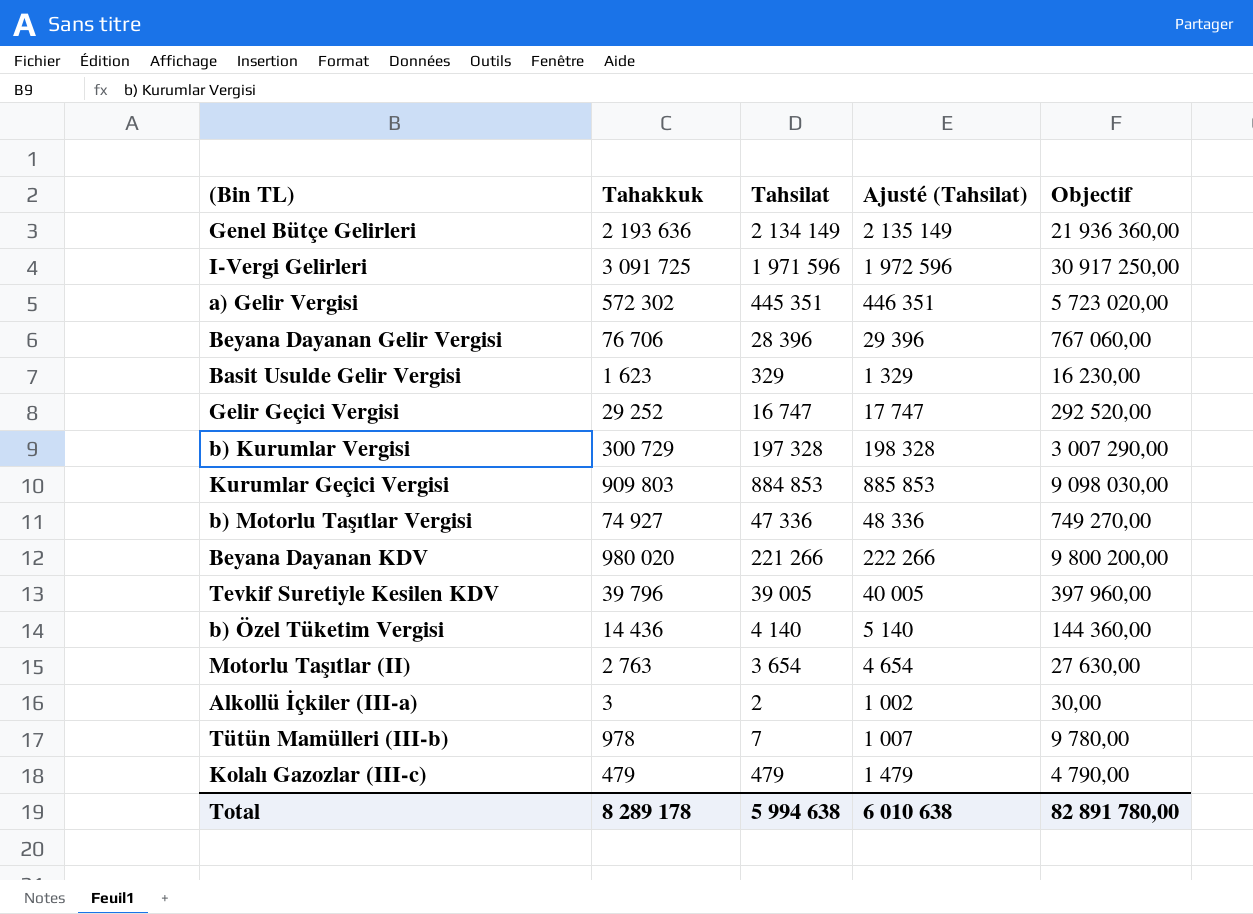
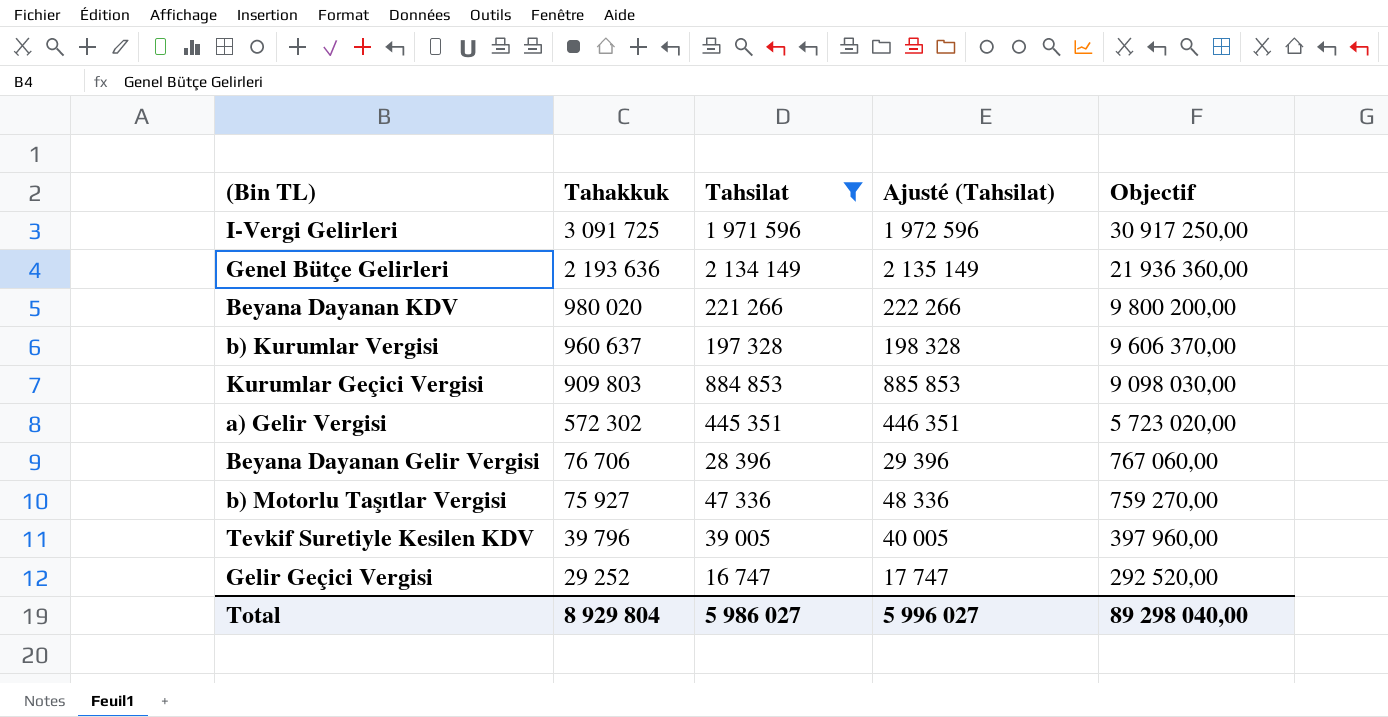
filter: none -> Tahsilat >= 16 747
row order: none -> Tahakkuk descending
b) Kurumlar Vergisi | Tahakkuk: 300 729 -> 960 637
b) Kurumlar Vergisi | Objectif: 3 007 290,00 -> 9 606 370,00
b) Motorlu Taşıtlar Vergisi | Tahakkuk: 74 927 -> 75 927
b) Motorlu Taşıtlar Vergisi | Objectif: 749 270,00 -> 759 270,00
Total | Tahakkuk: 8 289 178 -> 8 929 804
Total | Tahsilat: 5 994 638 -> 5 986 027
Total | Ajusté (Tahsilat): 6 010 638 -> 5 996 027
Total | Objectif: 82 891 780,00 -> 89 298 040,00

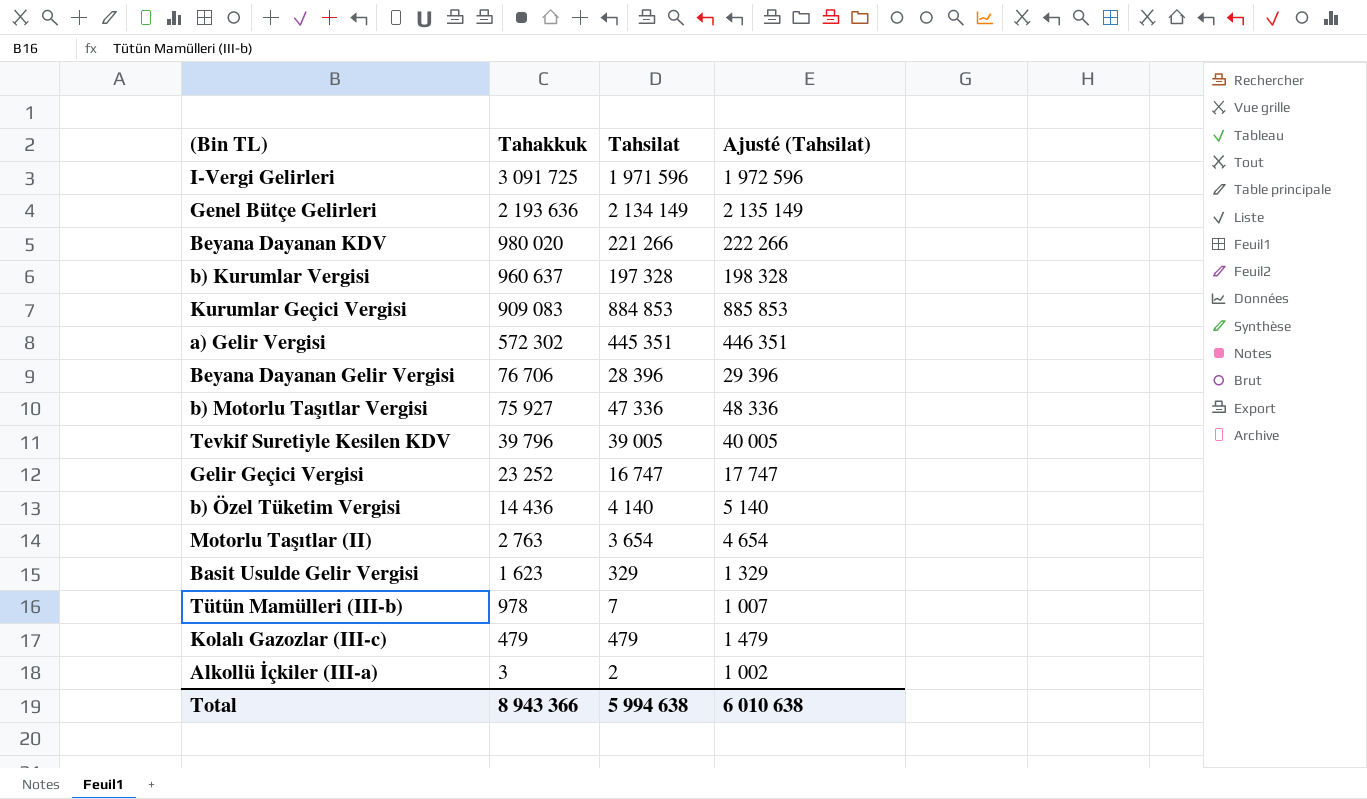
filter: Tahsilat >= 16 747 -> none
column Objectif | formula: [Tahakkuk] * 10 -> none
Kurumlar Geçici Vergisi | Tahakkuk: 909 803 -> 909 083
Gelir Geçici Vergisi | Tahakkuk: 29 252 -> 23 252
Total | Tahakkuk: 8 929 804 -> 8 943 366
Total | Tahsilat: 5 986 027 -> 5 994 638
Total | Ajusté (Tahsilat): 5 996 027 -> 6 010 638

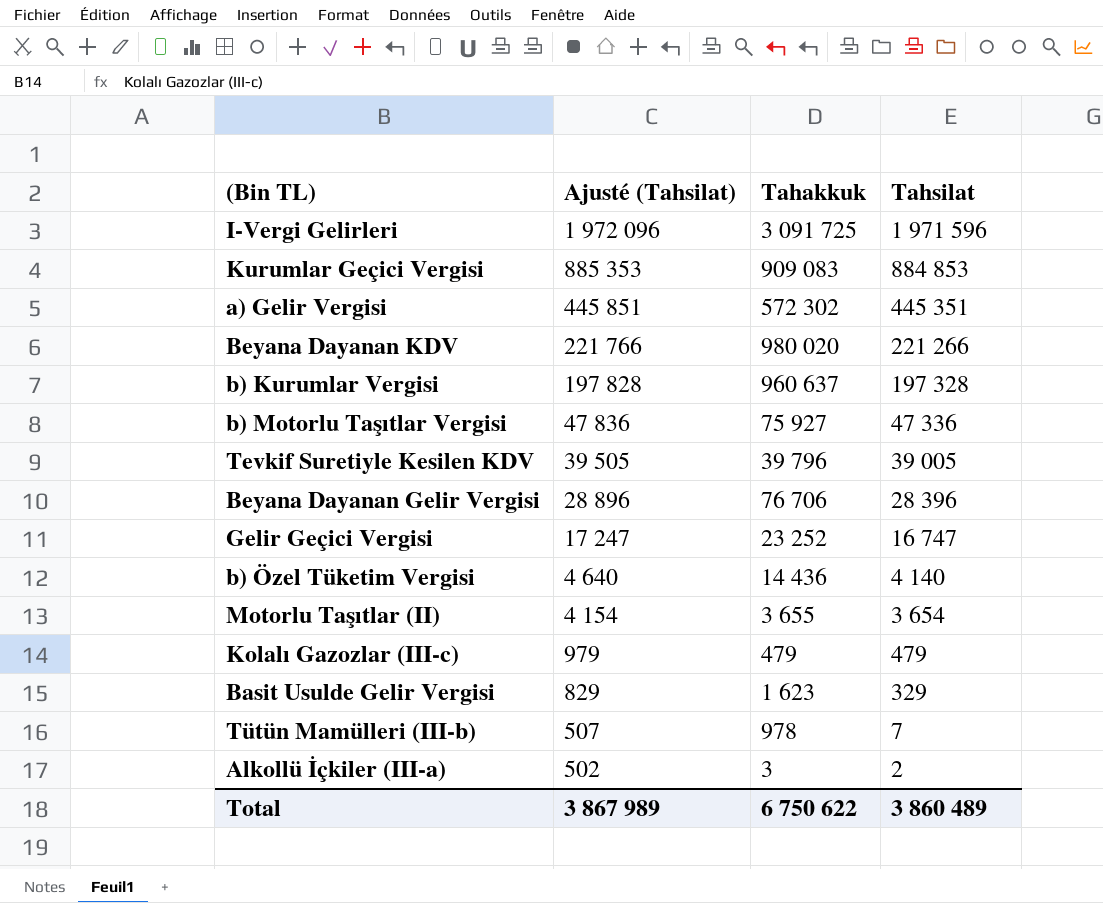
row order: Tahakkuk descending -> Ajusté (Tahsilat) descending
column Ajusté (Tahsilat) | formula: [Tahsilat] + 1000 -> [Tahsilat] + 500
column Ajusté (Tahsilat) | position: 4 -> 2
row Genel Bütçe Gelirleri: 2 193 636 | 2 134 149 | 2 135 149 -> none
Motorlu Taşıtlar (II) | Tahakkuk: 2 763 -> 3 655
Total | Ajusté (Tahsilat): 6 010 638 -> 3 867 989
Total | Tahakkuk: 8 943 366 -> 6 750 622
Total | Tahsilat: 5 994 638 -> 3 860 489

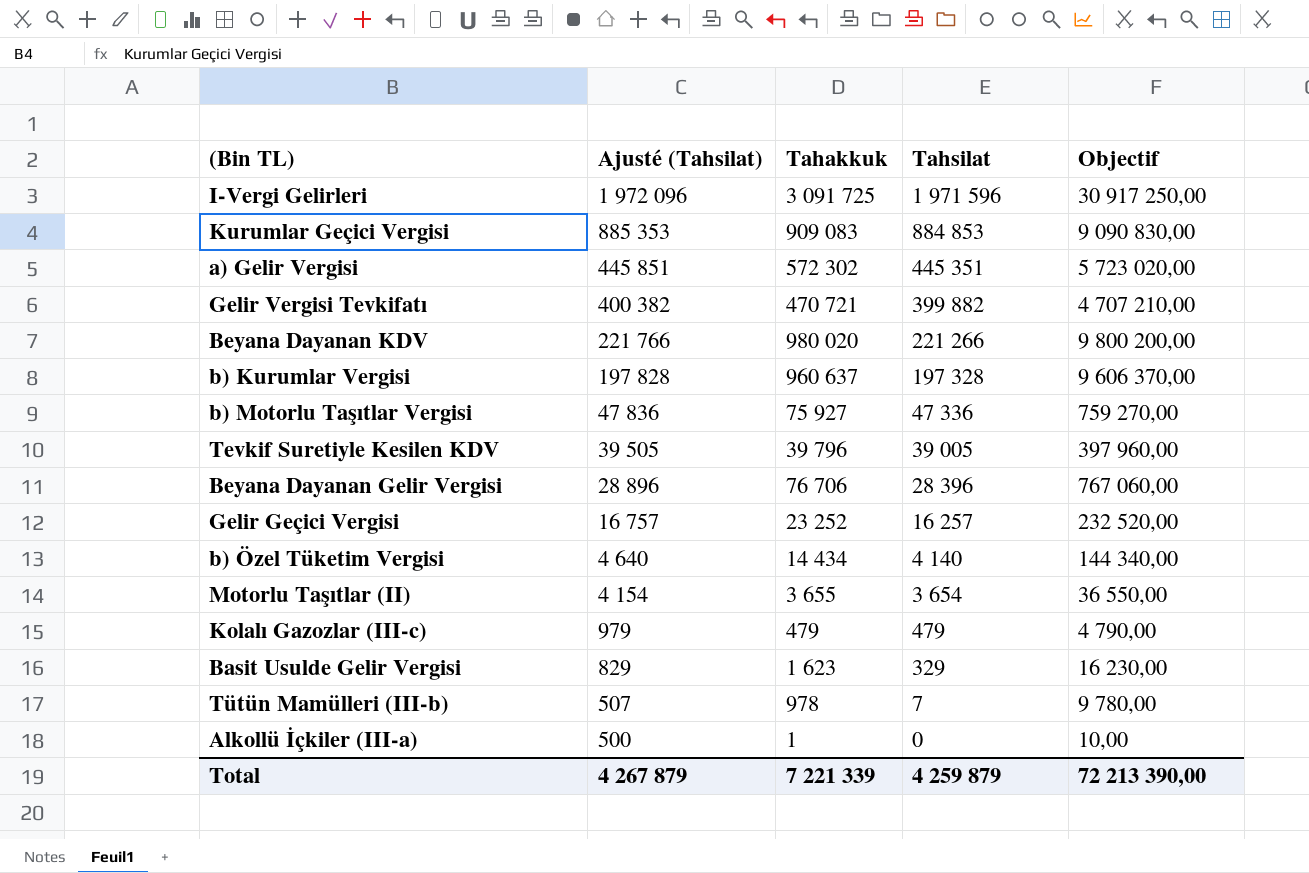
column Objectif | formula: none -> [Tahakkuk] * 10
row Gelir Vergisi Tevkifatı: none -> 400 382 | 470 721 | 399 882 | 4 707 210,00
Gelir Geçici Vergisi | Ajusté (Tahsilat): 17 247 -> 16 757
Gelir Geçici Vergisi | Tahsilat: 16 747 -> 16 257
b) Özel Tüketim Vergisi | Tahakkuk: 14 436 -> 14 434
Alkollü İçkiler (III-a) | Ajusté (Tahsilat): 502 -> 500
Alkollü İçkiler (III-a) | Tahakkuk: 3 -> 1
Alkollü İçkiler (III-a) | Tahsilat: 2 -> 0
Total | Ajusté (Tahsilat): 3 867 989 -> 4 267 879
Total | Tahakkuk: 6 750 622 -> 7 221 339
Total | Tahsilat: 3 860 489 -> 4 259 879

